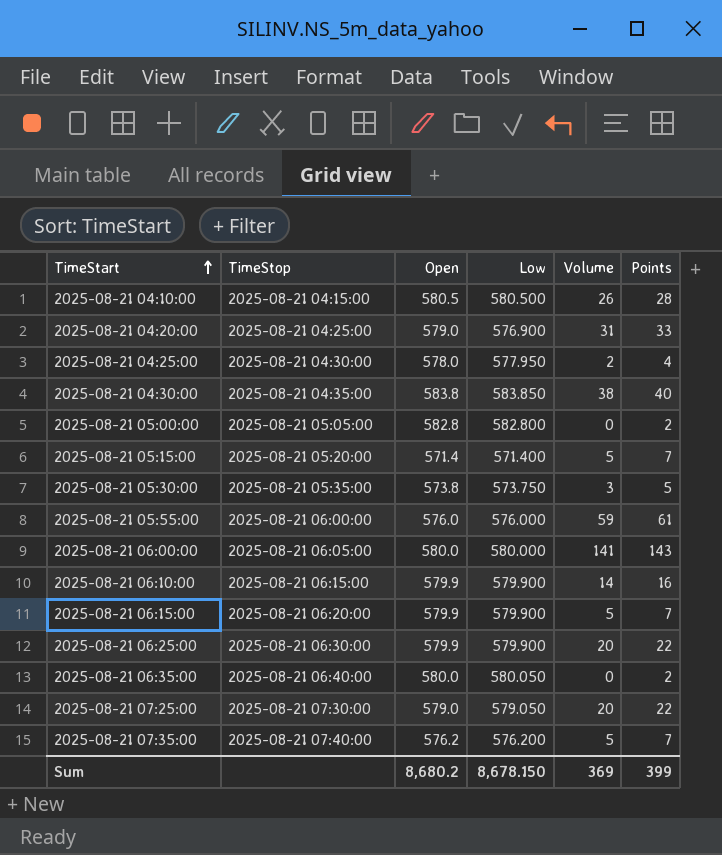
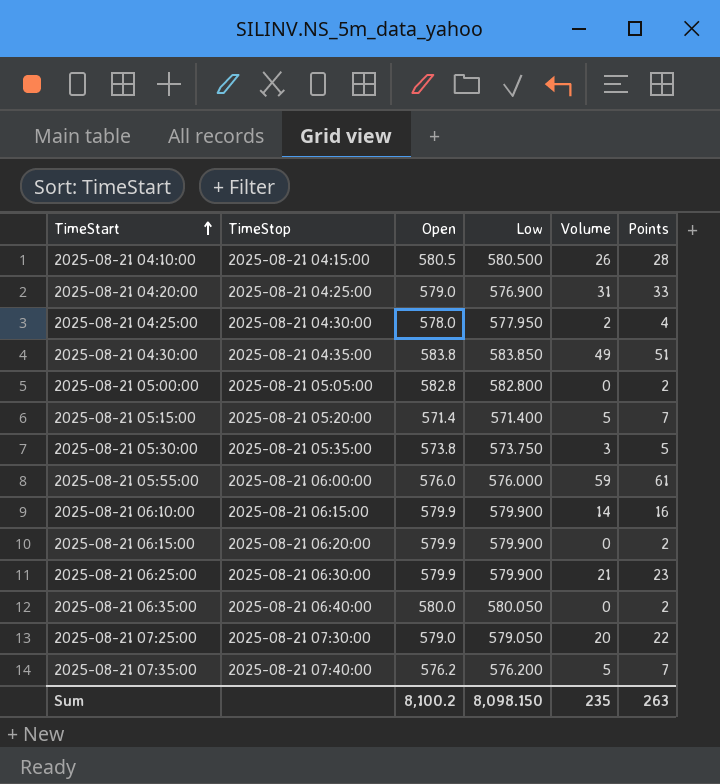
row 2025-08-21 06:00:00: 2025-08-21 06:05:00 | 580.0 | 580.000 | 141 | 143 -> none
2025-08-21 04:30:00 | Volume: 38 -> 49
2025-08-21 04:30:00 | Points: 40 -> 51
2025-08-21 06:15:00 | Volume: 5 -> 0
2025-08-21 06:15:00 | Points: 7 -> 2
2025-08-21 06:25:00 | Volume: 20 -> 21
2025-08-21 06:25:00 | Points: 22 -> 23
Sum | Open: 8,680.2 -> 8,100.2
Sum | Low: 8,678.150 -> 8,098.150
Sum | Volume: 369 -> 235
Sum | Points: 399 -> 263

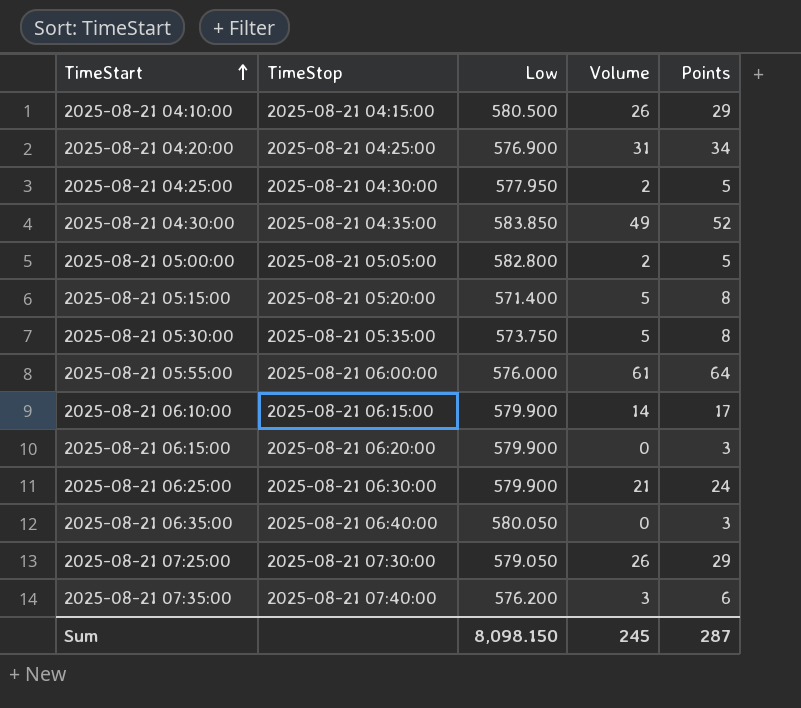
column Open | position: 3 -> none
column Points | formula: [Volume] + 2 -> [Volume] + 3
2025-08-21 05:00:00 | Volume: 0 -> 2
2025-08-21 05:30:00 | Volume: 3 -> 5
2025-08-21 05:55:00 | Volume: 59 -> 61
2025-08-21 07:25:00 | Volume: 20 -> 26
2025-08-21 07:35:00 | Volume: 5 -> 3
Sum | Volume: 235 -> 245
Sum | Points: 263 -> 287

